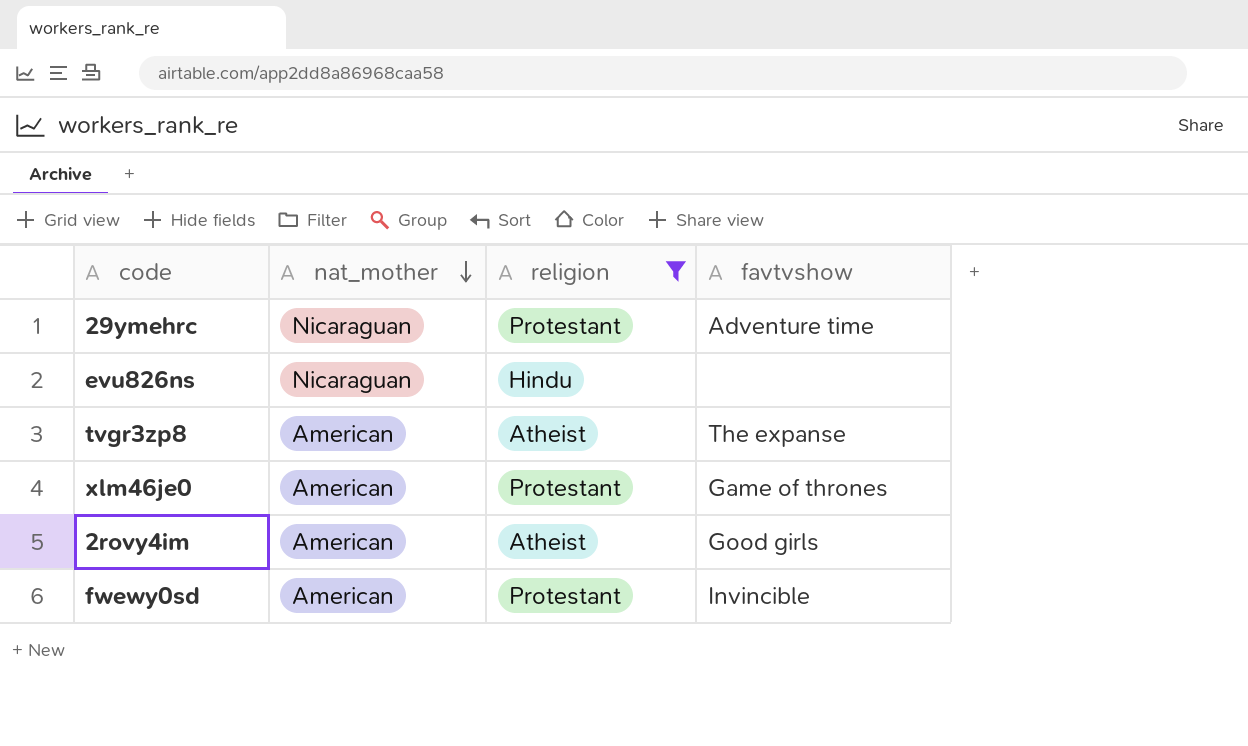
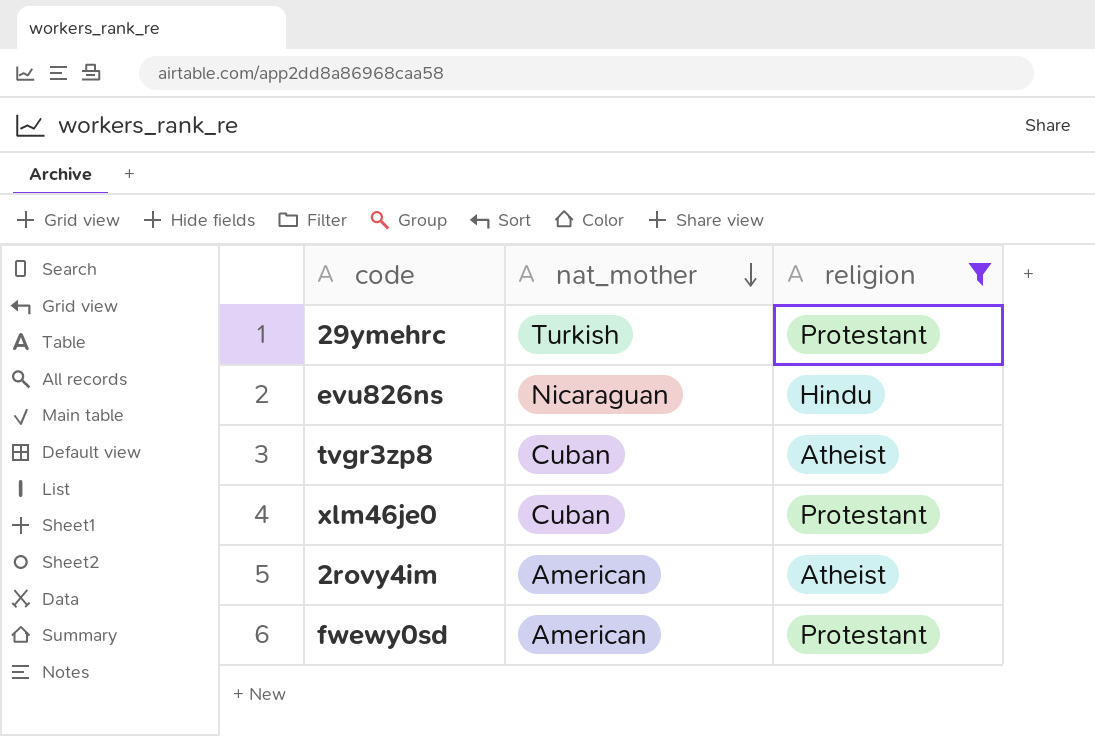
column favtvshow | position: 4 -> none
29ymehrc | nat_mother: Nicaraguan -> Turkish
tvgr3zp8 | nat_mother: American -> Cuban
xlm46je0 | nat_mother: American -> Cuban

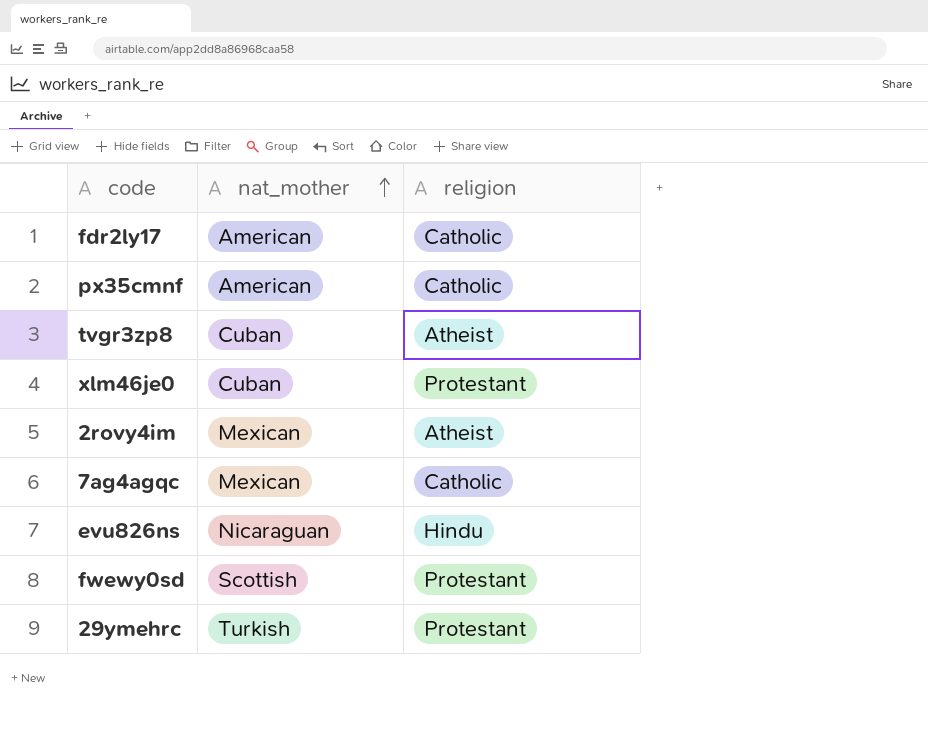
filter: religion != Catholic -> none
row order: nat_mother descending -> nat_mother ascending
2rovy4im | nat_mother: American -> Mexican
fwewy0sd | nat_mother: American -> Scottish

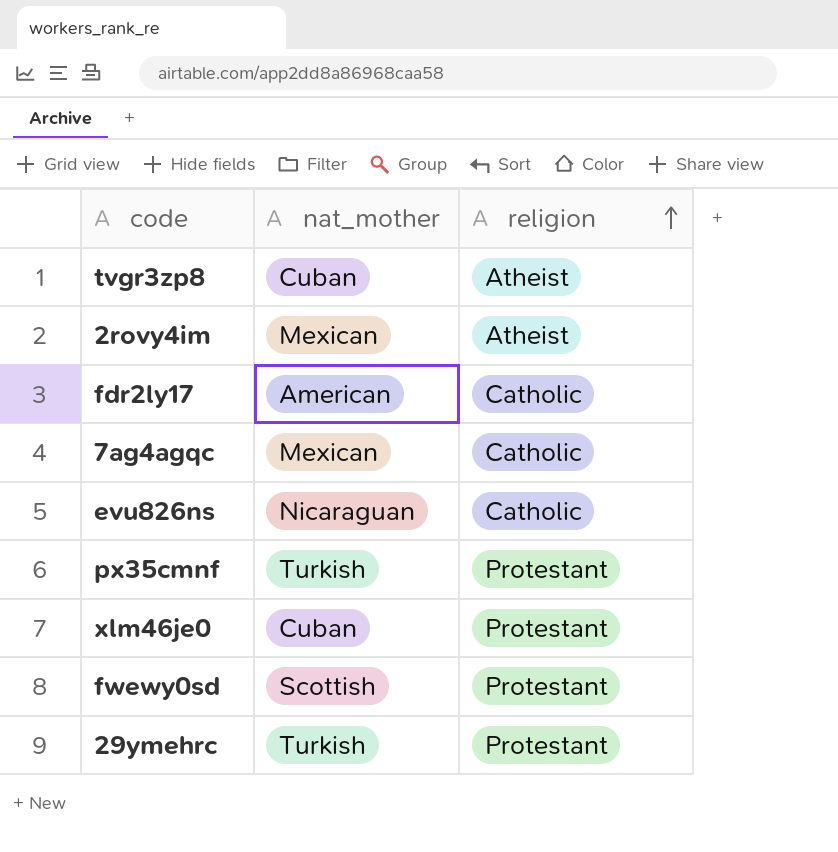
row order: nat_mother ascending -> religion ascending
evu826ns | religion: Hindu -> Catholic
px35cmnf | nat_mother: American -> Turkish
px35cmnf | religion: Catholic -> Protestant

